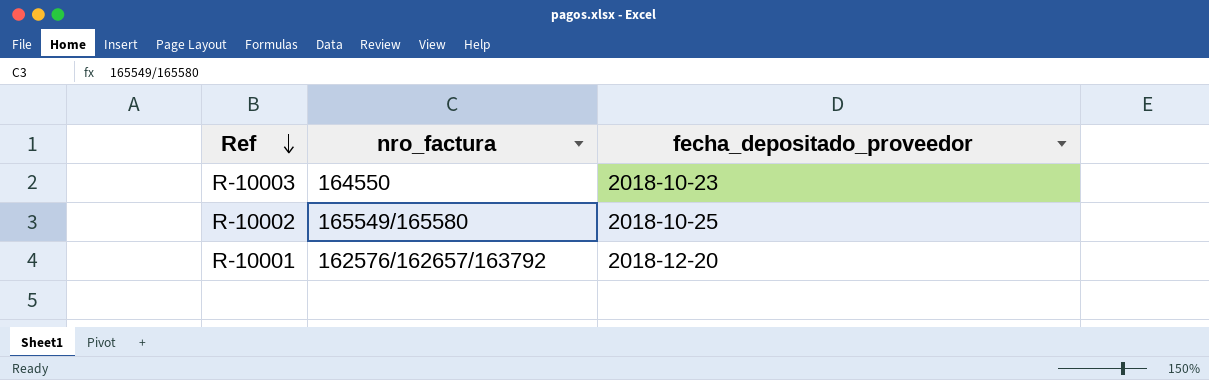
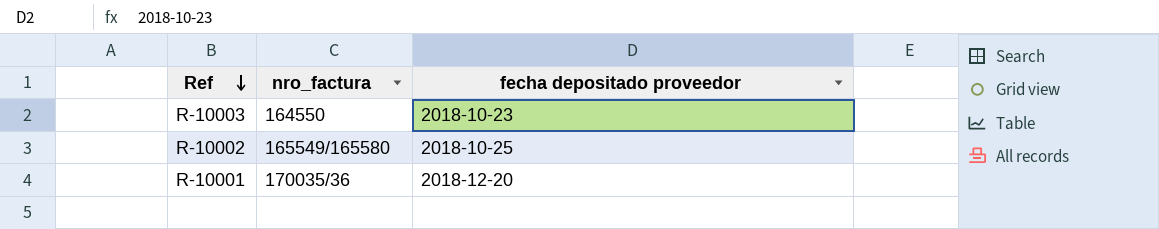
column name: fecha_depositado_proveedor -> fecha depositado proveedor
R-10001 | nro_factura: 162576/162657/163792 -> 170035/36

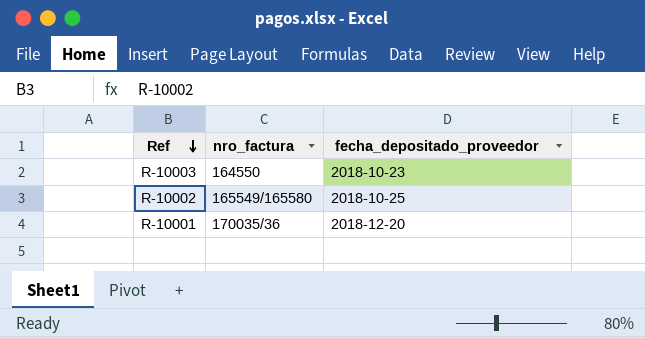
column name: fecha depositado proveedor -> fecha_depositado_proveedor

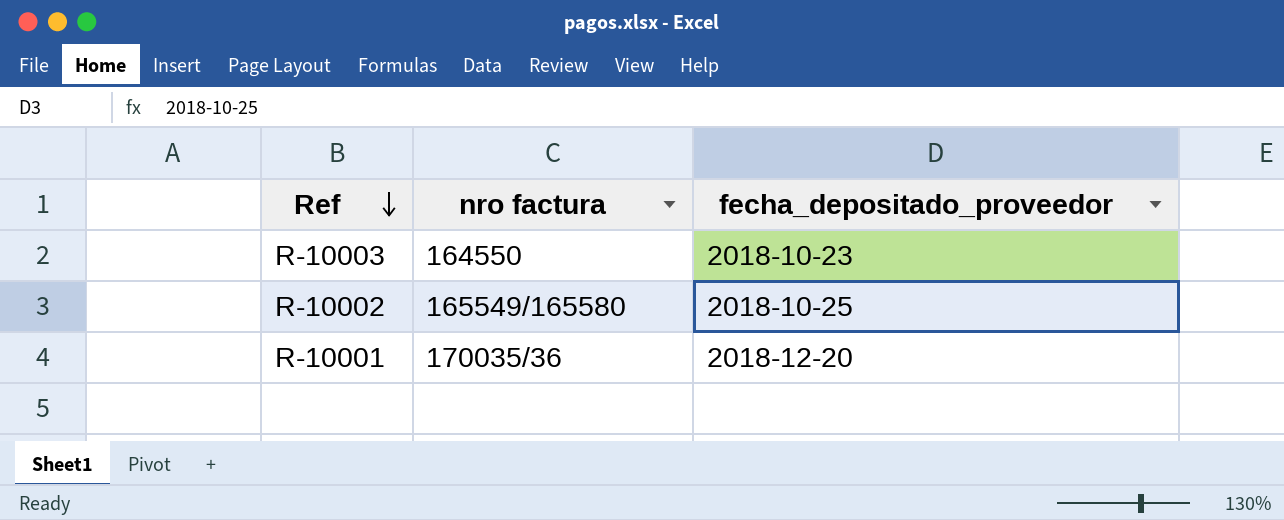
column name: nro_factura -> nro factura

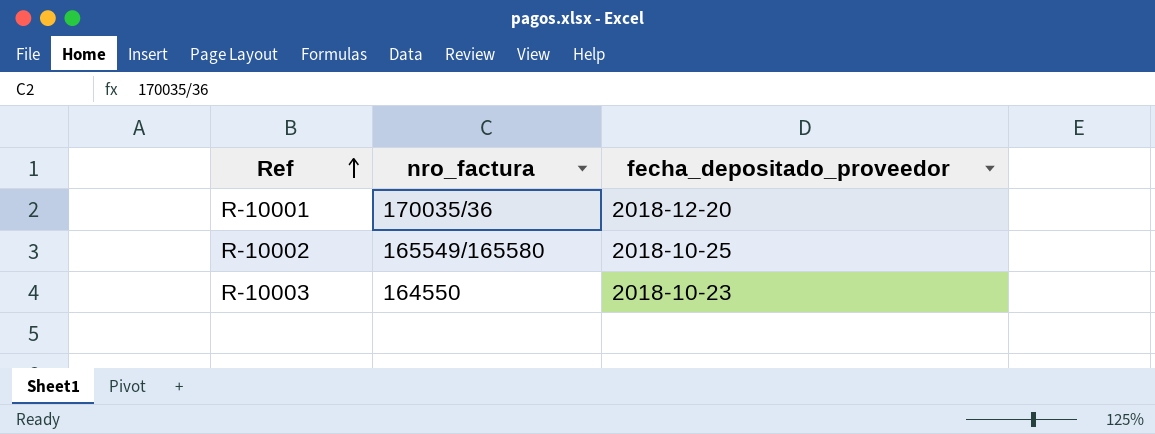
row order: Ref descending -> Ref ascending
column name: nro factura -> nro_factura

